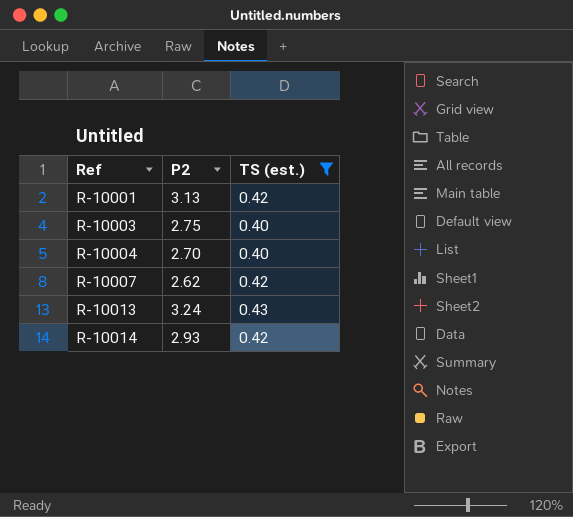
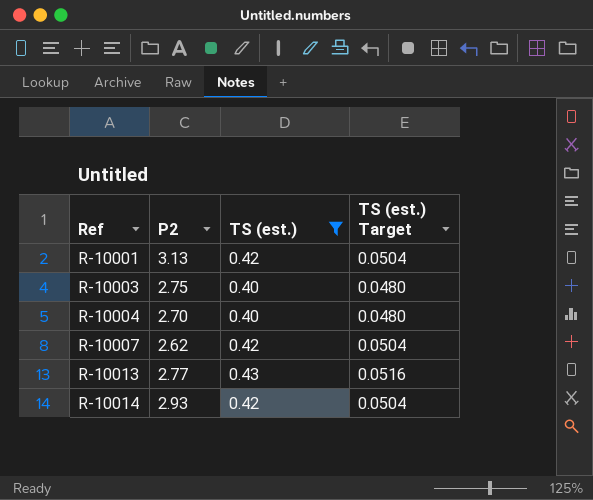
column TS (est.) Target | formula: none -> [TS (est.)] * 0.12
R-10013 | P2: 3.24 -> 2.77

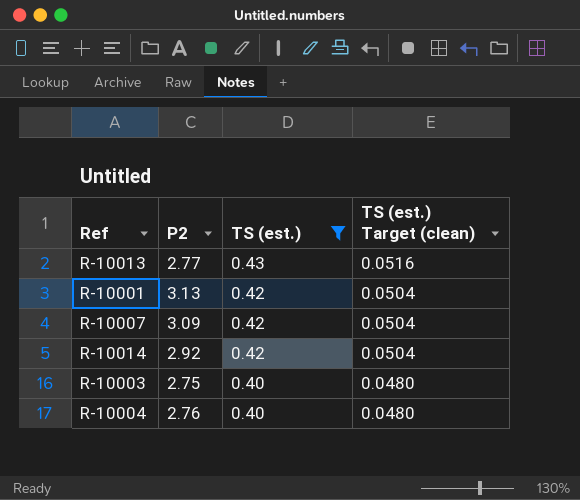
row order: Ref ascending -> TS (est.) descending
column name: TS (est.) Target -> TS (est.) Target (clean)
R-10007 | P2: 2.62 -> 3.09
R-10014 | P2: 2.93 -> 2.92
R-10004 | P2: 2.70 -> 2.76

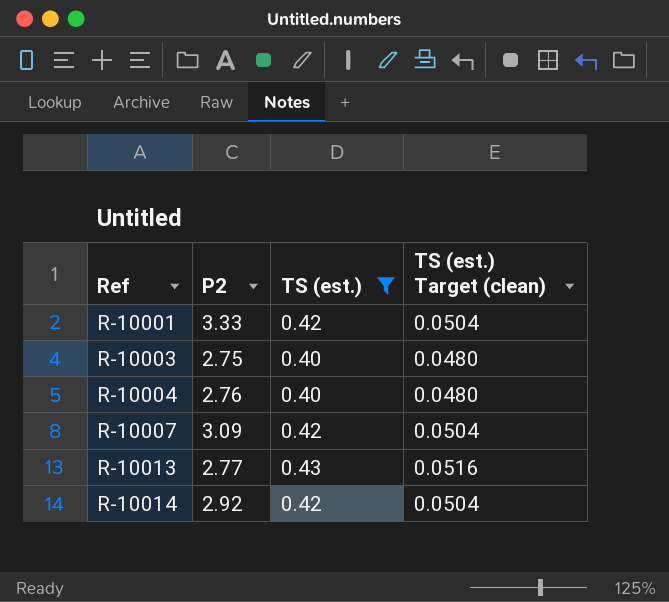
row order: TS (est.) descending -> Ref ascending
R-10001 | P2: 3.13 -> 3.33

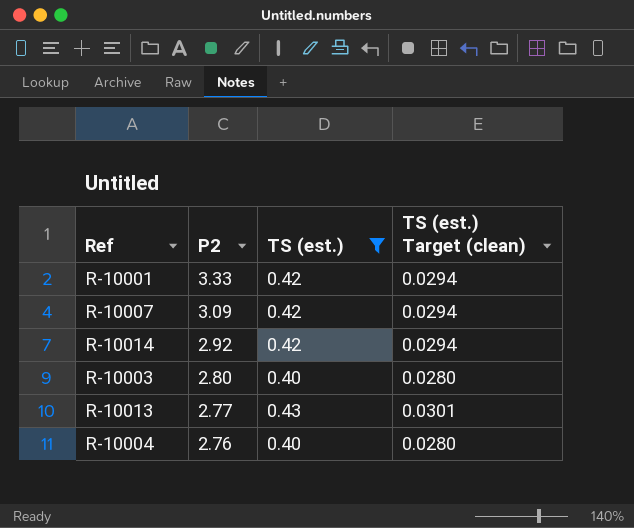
row order: Ref ascending -> P2 descending
column TS (est.) Target (clean) | formula: [TS (est.)] * 0.12 -> [TS (est.)] * 0.07
R-10003 | P2: 2.75 -> 2.80

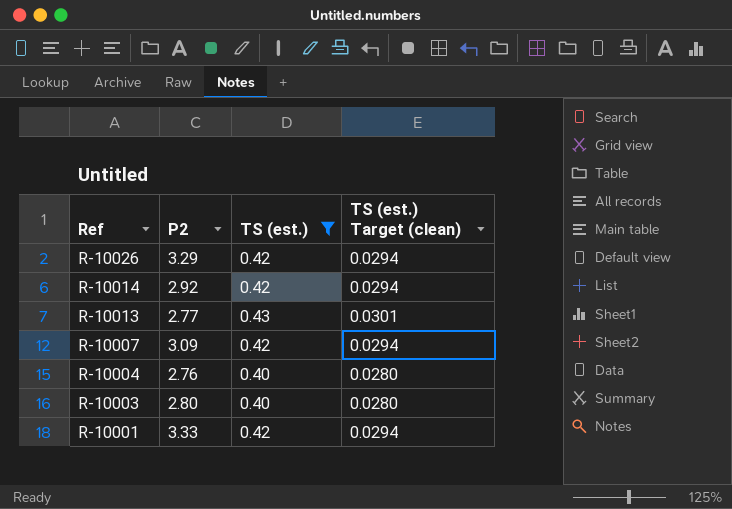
row order: P2 descending -> Ref descending
row R-10026: none -> 3.29 | 0.42 | 0.0294

